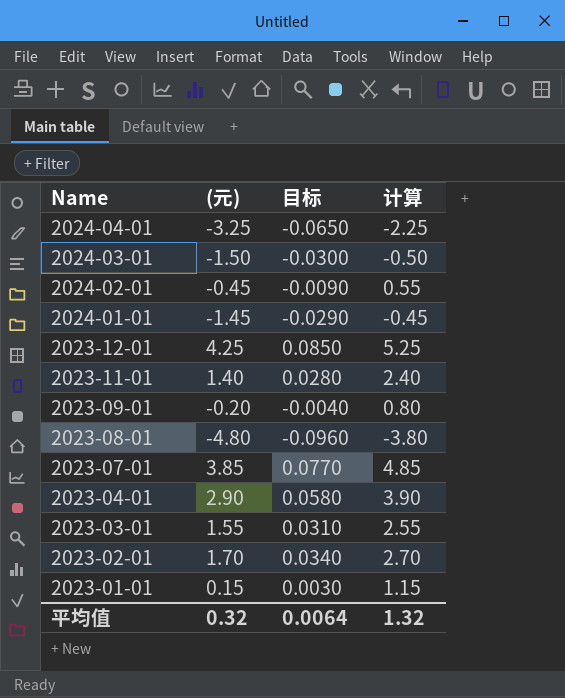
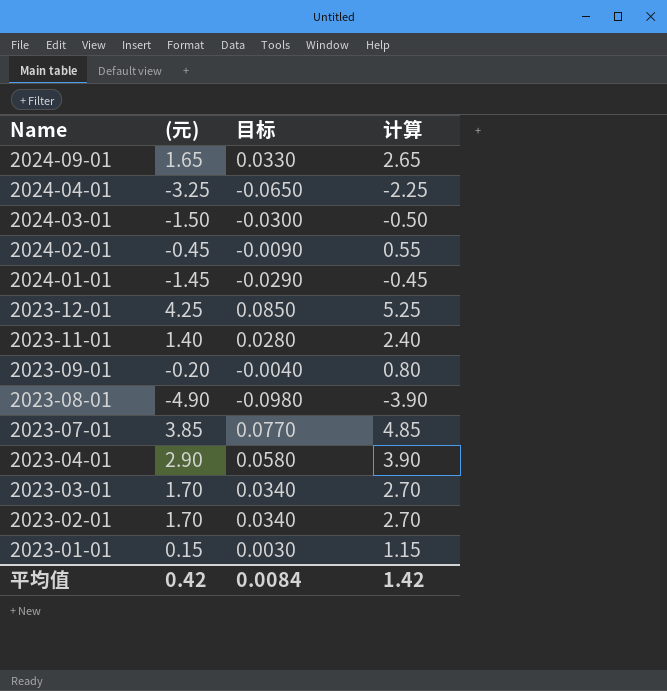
row 2024-09-01: none -> 1.65 | 0.0330 | 2.65
2023-08-01 | (元): -4.80 -> -4.90
2023-08-01 | 目标: -0.0960 -> -0.0980
2023-08-01 | 计算: -3.80 -> -3.90
2023-03-01 | (元): 1.55 -> 1.70
2023-03-01 | 目标: 0.0310 -> 0.0340
2023-03-01 | 计算: 2.55 -> 2.70
平均值 | (元): 0.32 -> 0.42
平均值 | 目标: 0.0064 -> 0.0084
平均值 | 计算: 1.32 -> 1.42

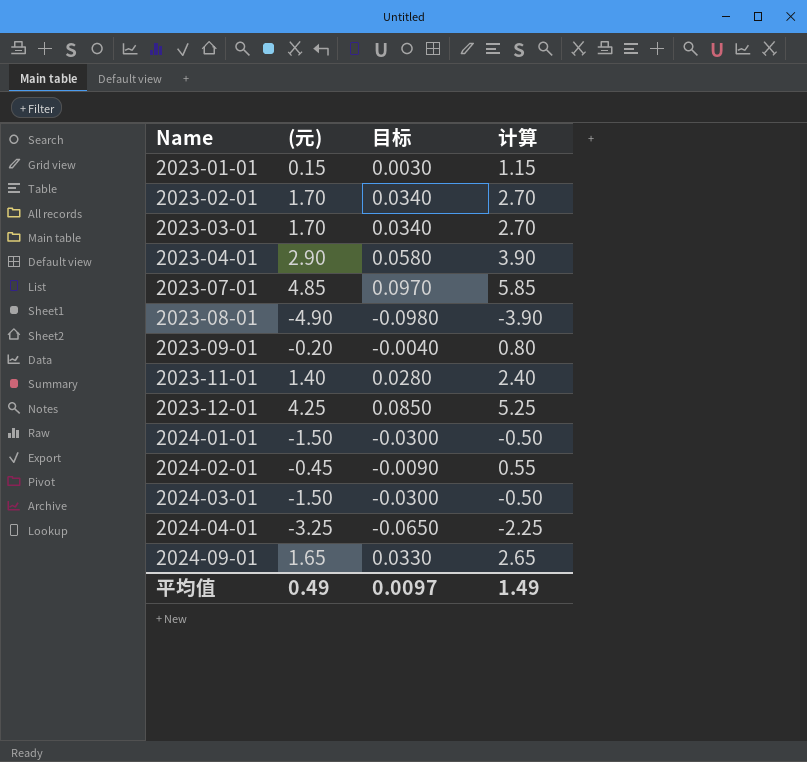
row order: Name descending -> Name ascending
2023-07-01 | (元): 3.85 -> 4.85
2023-07-01 | 目标: 0.0770 -> 0.0970
2023-07-01 | 计算: 4.85 -> 5.85
2024-01-01 | (元): -1.45 -> -1.50
2024-01-01 | 目标: -0.0290 -> -0.0300
2024-01-01 | 计算: -0.45 -> -0.50
平均值 | (元): 0.42 -> 0.49
平均值 | 目标: 0.0084 -> 0.0097
平均值 | 计算: 1.42 -> 1.49

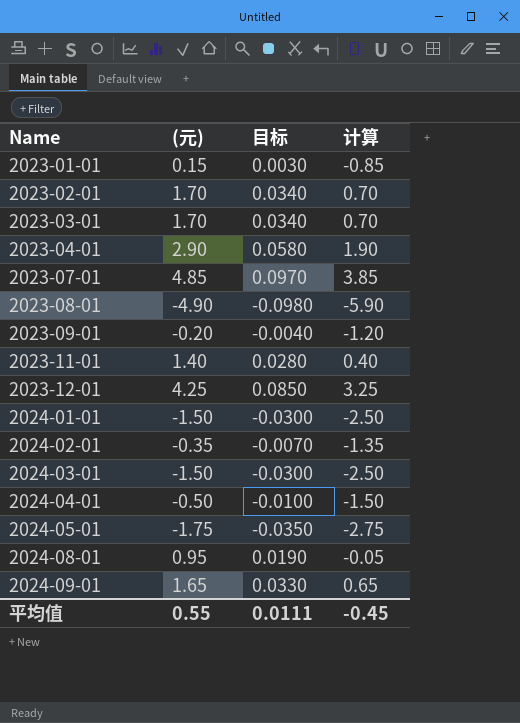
column 计算 | formula: [(元)] + 1 -> [(元)] - 1
2024-02-01 | (元): -0.45 -> -0.35
2024-02-01 | 目标: -0.0090 -> -0.0070
2024-04-01 | (元): -3.25 -> -0.50
2024-04-01 | 目标: -0.0650 -> -0.0100
row 2024-05-01: none -> -1.75 | -0.0350 | -2.75
row 2024-08-01: none -> 0.95 | 0.0190 | -0.05
平均值 | (元): 0.49 -> 0.55
平均值 | 目标: 0.0097 -> 0.0111
平均值 | 计算: 1.49 -> -0.45

